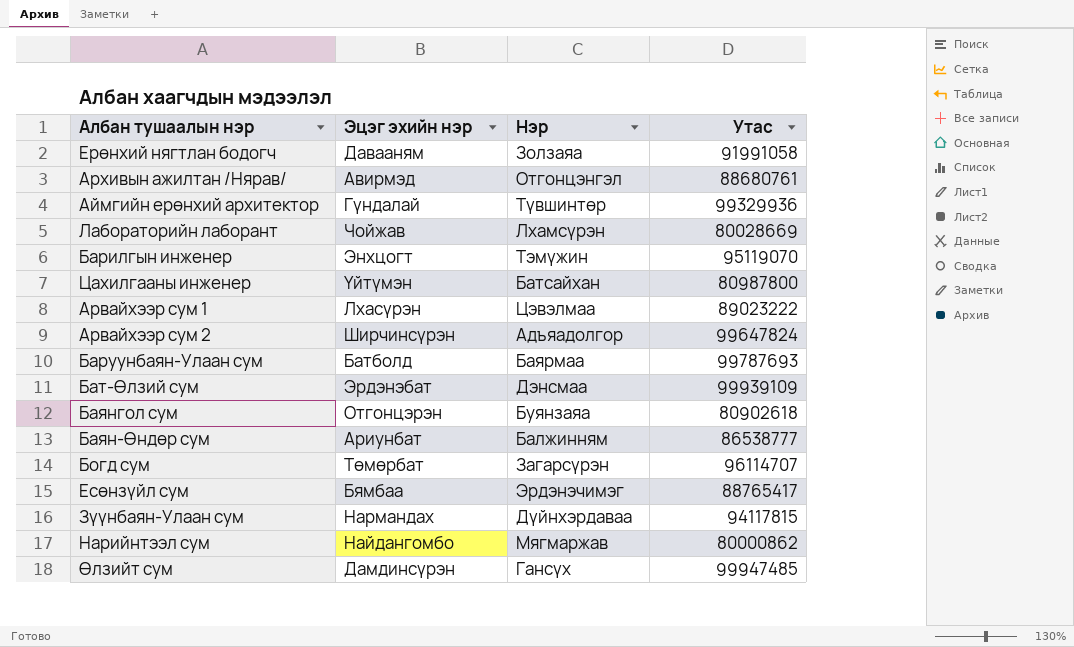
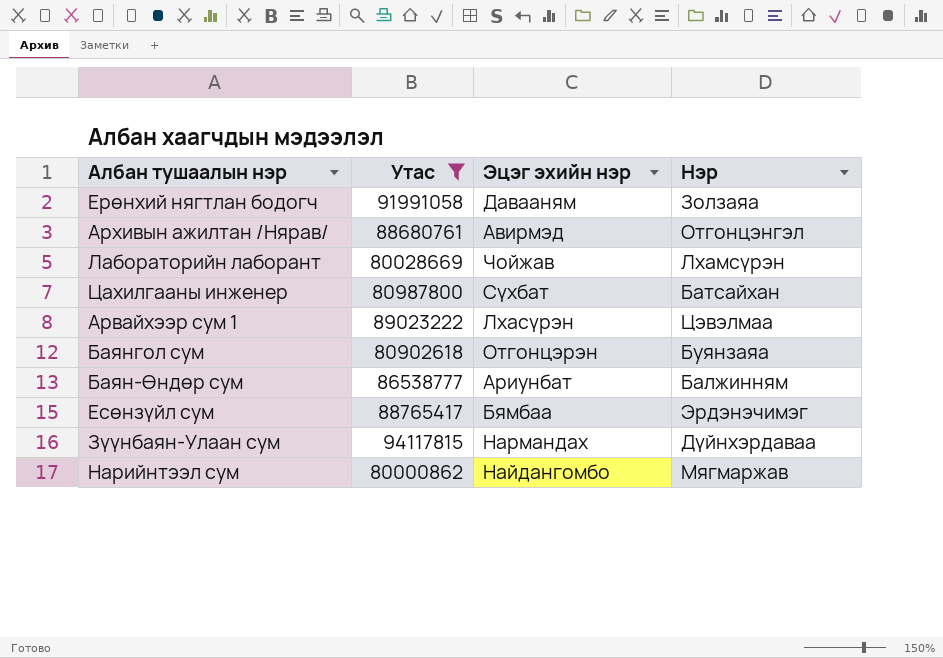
filter: none -> Утас <= 94117815
column Утас | position: 4 -> 2
Цахилгааны инженер | Эцэг эхийн нэр: Үйтүмэн -> Сүхбат

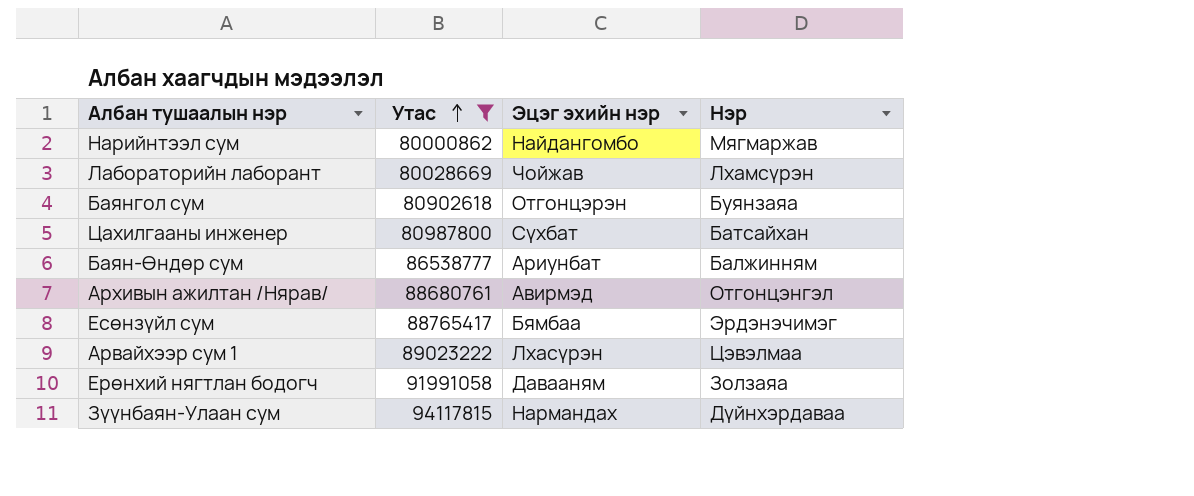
row order: none -> Утас ascending

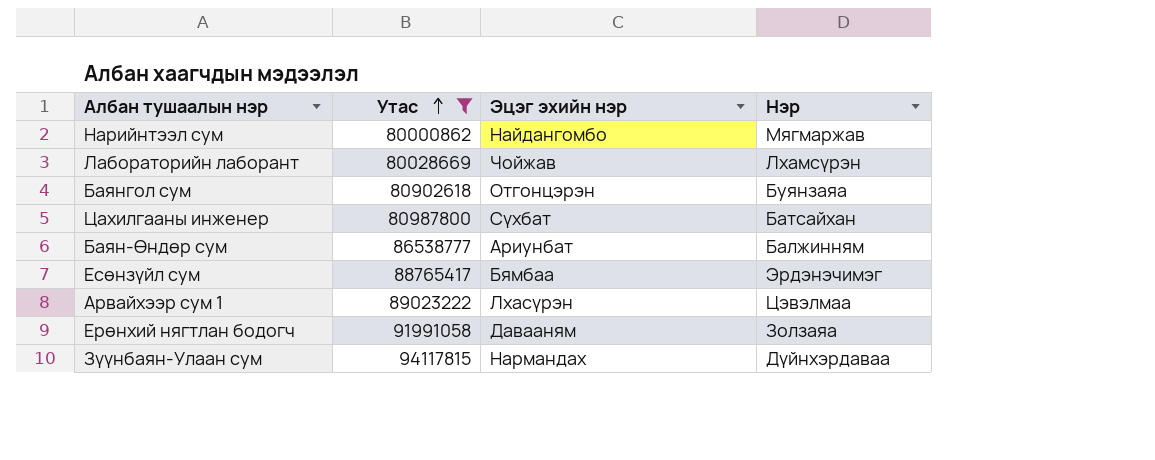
row Архивын ажилтан /Нярав/: 88680761 | Авирмэд | Отгонцэнгэл -> none

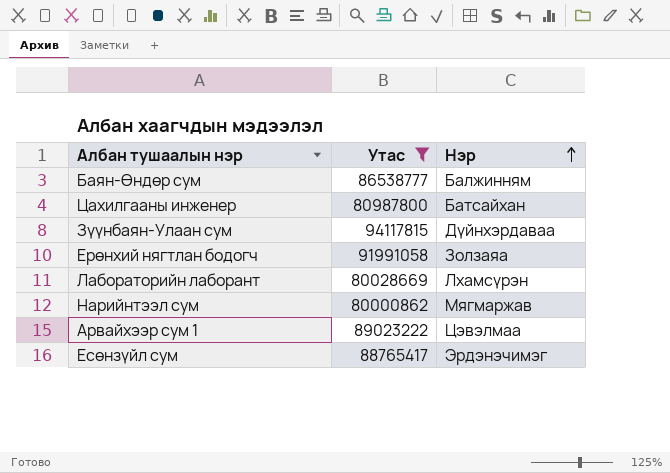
row order: Утас ascending -> Нэр ascending
column Эцэг эхийн нэр | position: 3 -> none
row Баянгол сум: 80902618 | Отгонцэрэн | Буянзаяа -> none

